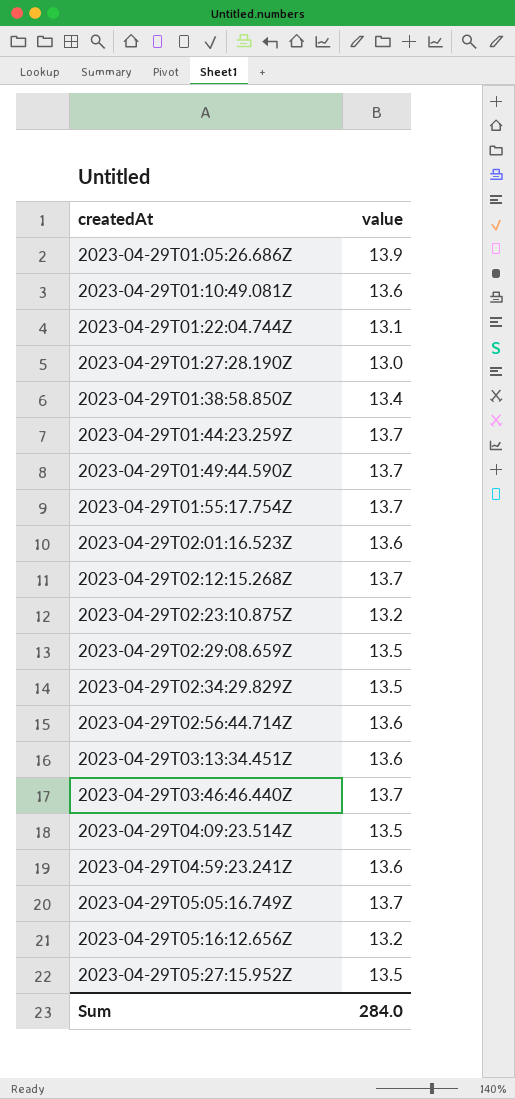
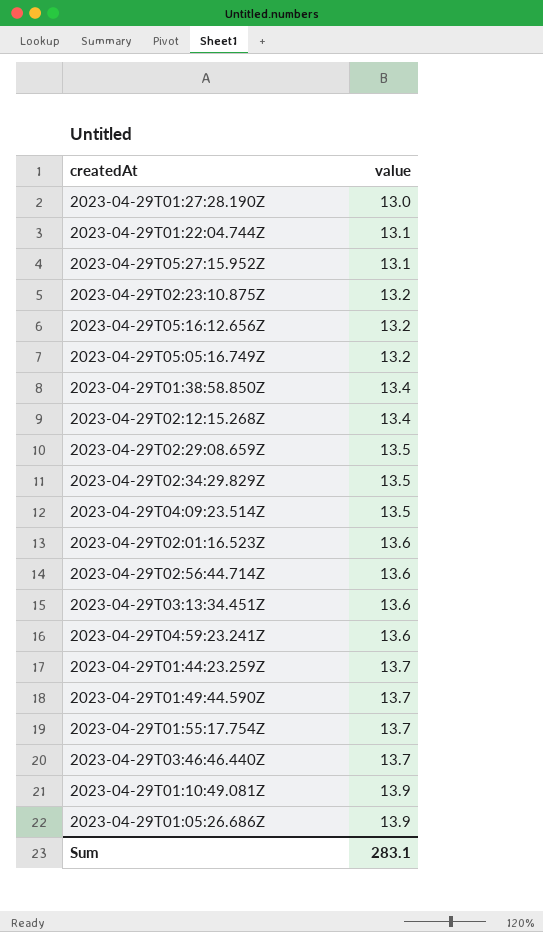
row order: createdAt ascending -> value ascending
2023-04-29T05:27:15.952Z | value: 13.5 -> 13.1
2023-04-29T05:05:16.749Z | value: 13.7 -> 13.2
2023-04-29T02:12:15.268Z | value: 13.7 -> 13.4
2023-04-29T01:10:49.081Z | value: 13.6 -> 13.9
Sum | value: 284.0 -> 283.1

